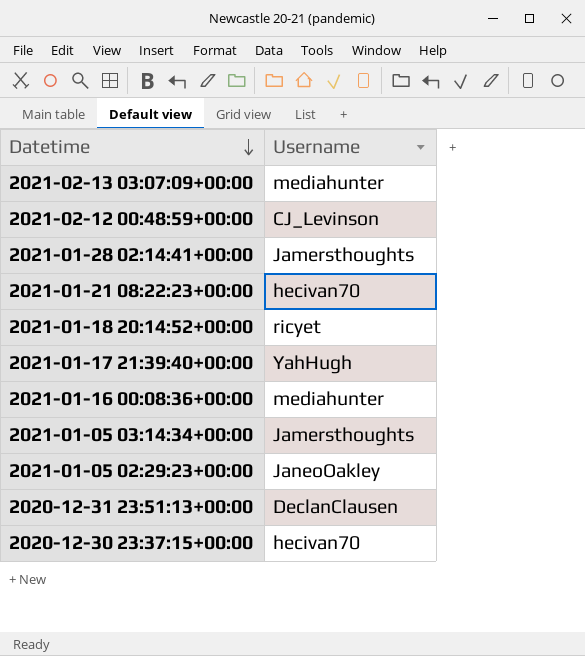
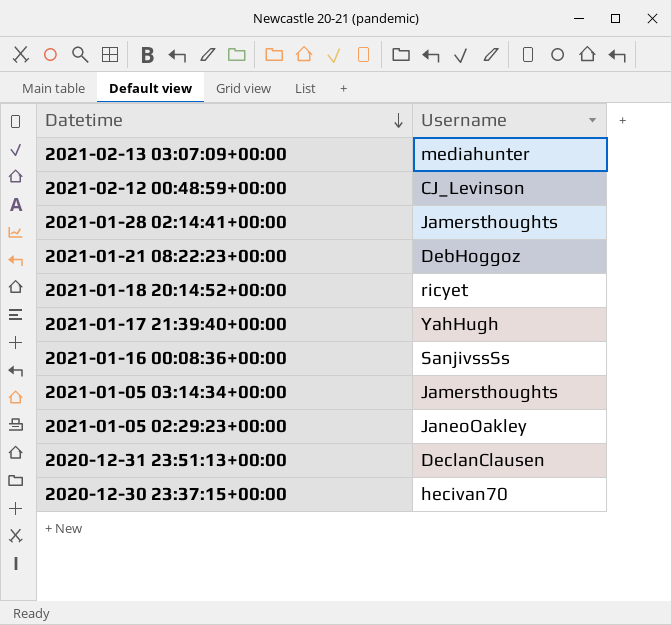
2021-01-21 08:22:23+00:00 | Username: hecivan70 -> DebHoggoz
2021-01-16 00:08:36+00:00 | Username: mediahunter -> SanjivssSs

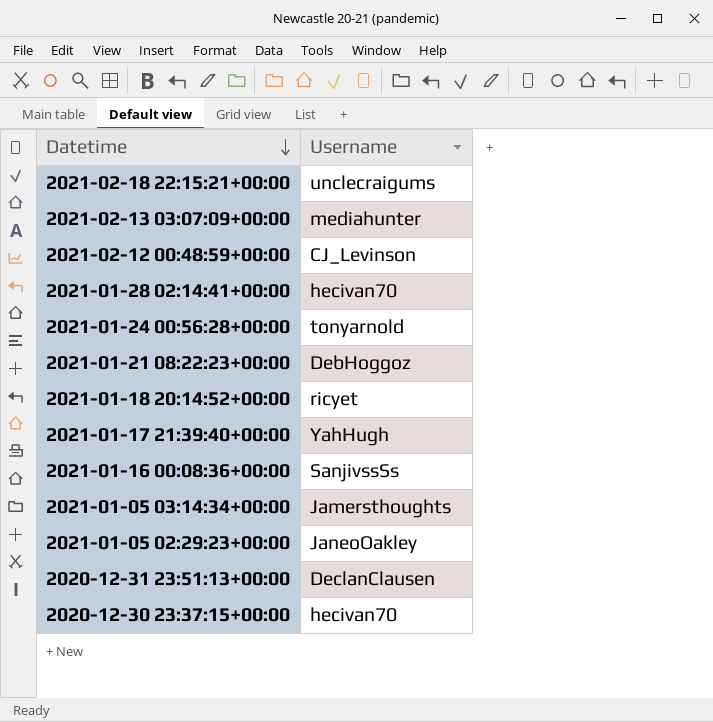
row 2021-02-18 22:15:21+00:00: none -> unclecraigums
2021-01-28 02:14:41+00:00 | Username: Jamersthoughts -> hecivan70
row 2021-01-24 00:56:28+00:00: none -> tonyarnold

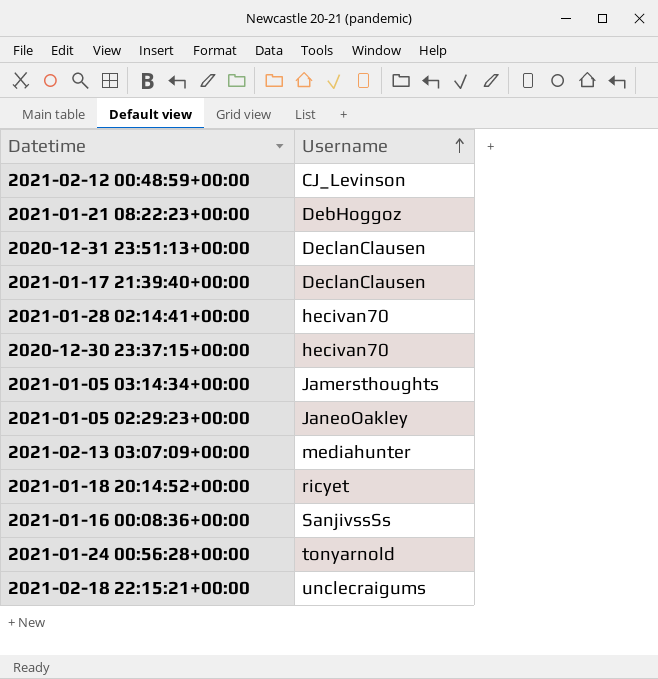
row order: Datetime descending -> Username ascending
2021-01-17 21:39:40+00:00 | Username: YahHugh -> DeclanClausen

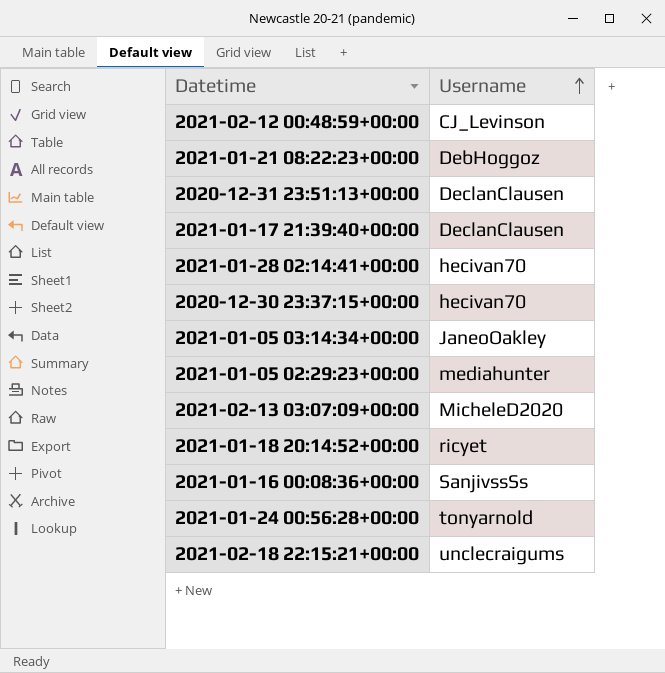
2021-01-05 03:14:34+00:00 | Username: Jamersthoughts -> JaneoOakley
2021-01-05 02:29:23+00:00 | Username: JaneoOakley -> mediahunter
2021-02-13 03:07:09+00:00 | Username: mediahunter -> MicheleD2020

